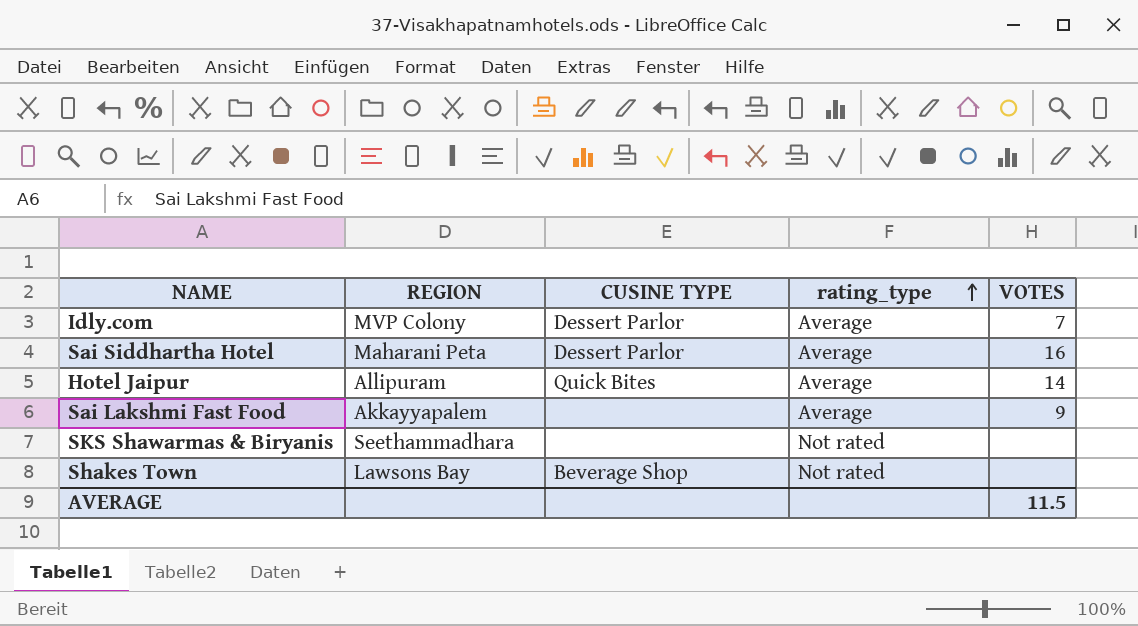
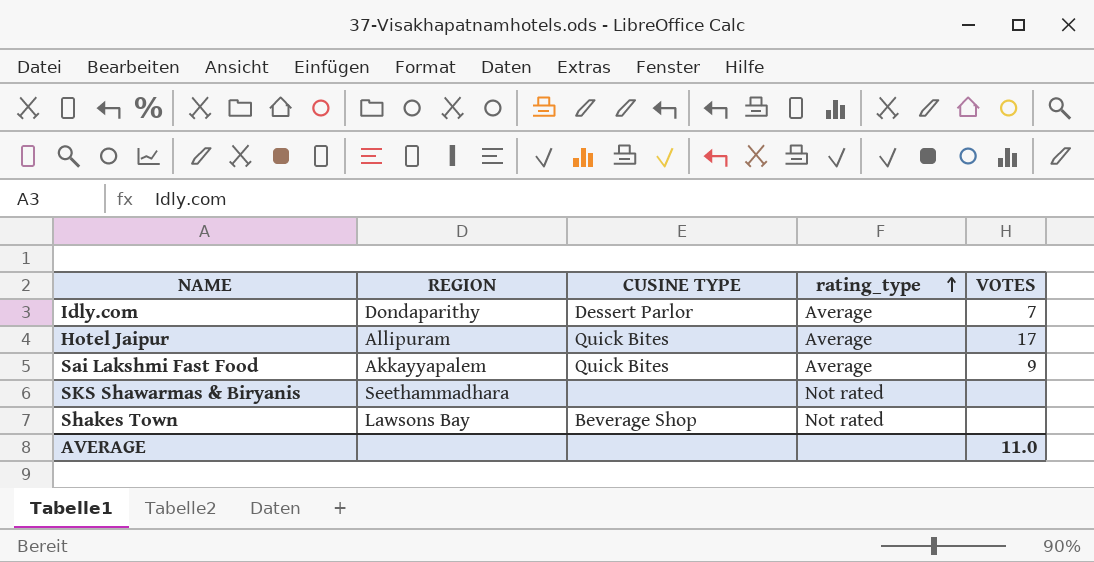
row Sai Siddhartha Hotel: Maharani Peta | Dessert Parlor | Average | 16 -> none
Idly.com | REGION: MVP Colony -> Dondaparithy
Hotel Jaipur | VOTES: 14 -> 17
Sai Lakshmi Fast Food | CUSINE TYPE: none -> Quick Bites
AVERAGE | VOTES: 11.5 -> 11.0

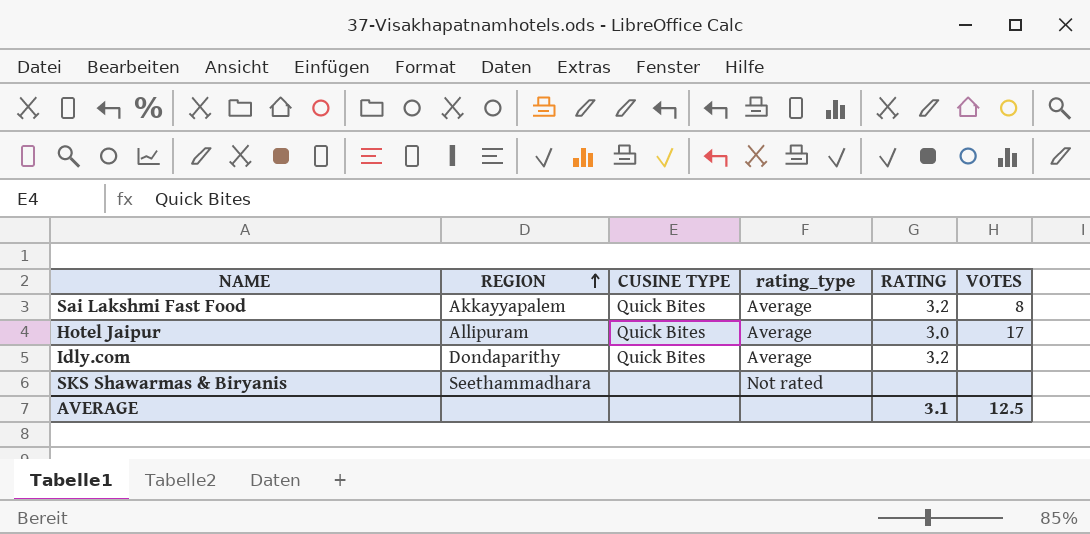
row order: rating_type ascending -> REGION ascending
column RATING | position: none -> 5
row Shakes Town: Lawsons Bay | Beverage Shop | Not rated | none -> none
Sai Lakshmi Fast Food | VOTES: 9 -> 8
Idly.com | CUSINE TYPE: Dessert Parlor -> Quick Bites
Idly.com | VOTES: 7 -> none
AVERAGE | VOTES: 11.0 -> 12.5

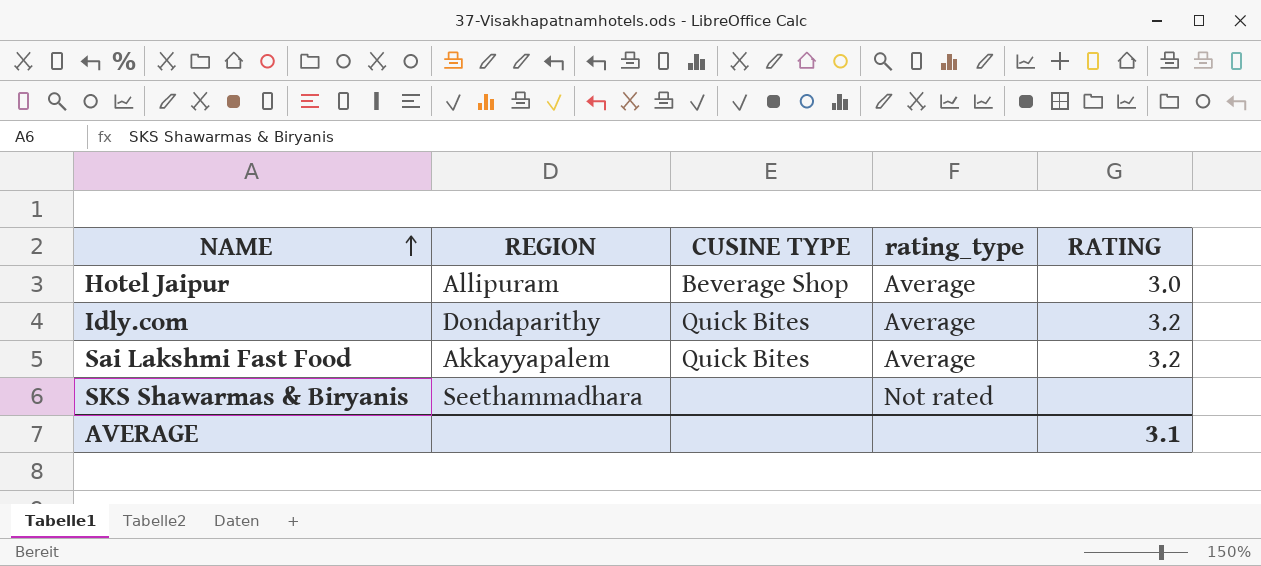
row order: REGION ascending -> NAME ascending
column VOTES | position: 6 -> none
Hotel Jaipur | CUSINE TYPE: Quick Bites -> Beverage Shop

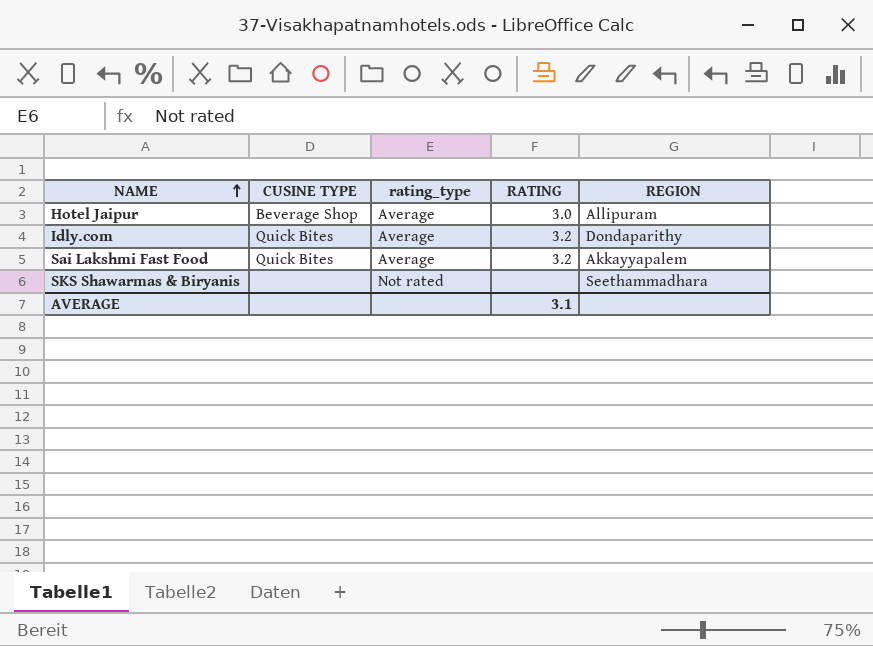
column REGION | position: 2 -> 5

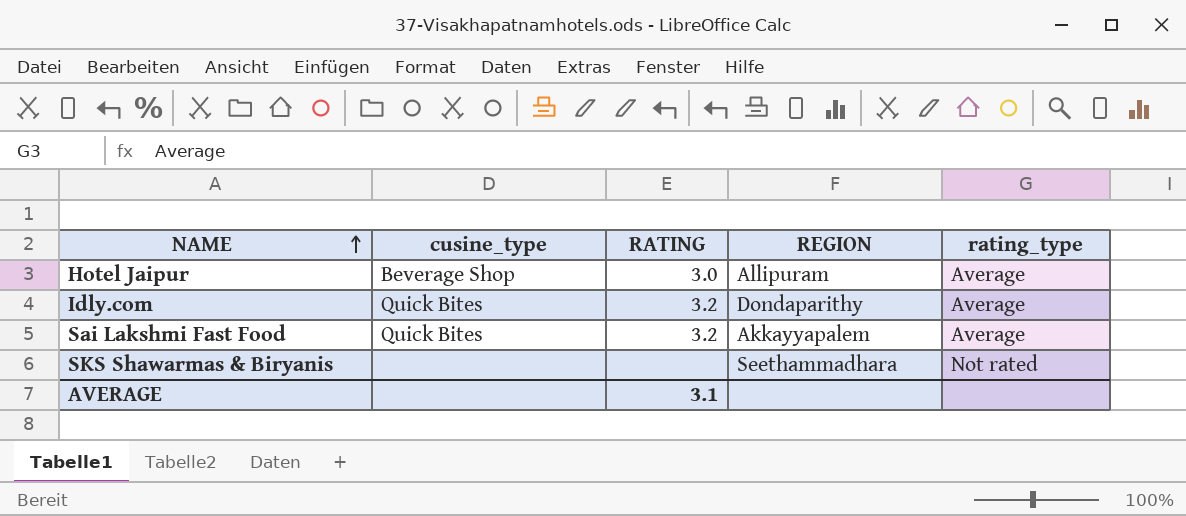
column name: CUSINE TYPE -> cusine_type
column rating_type | position: 3 -> 5

